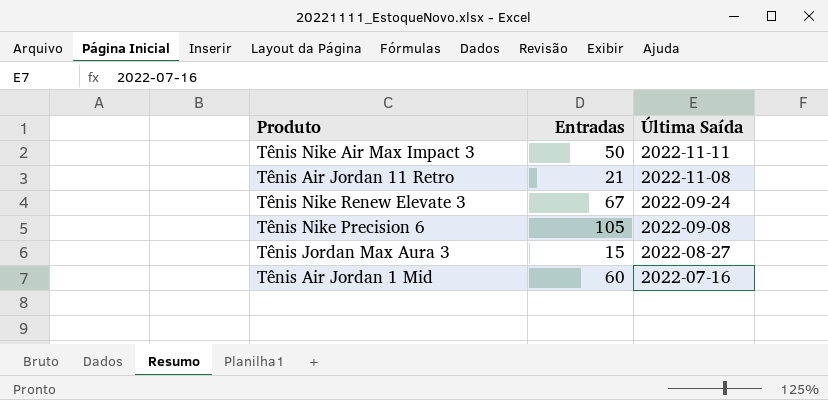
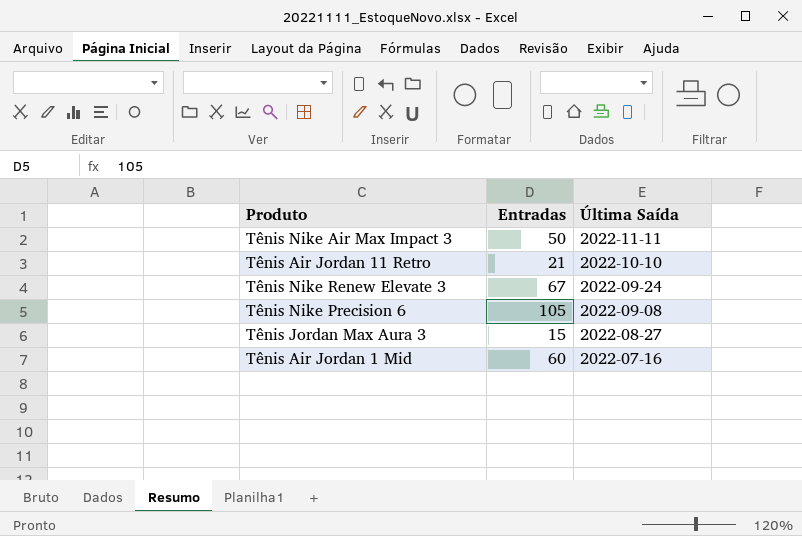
Tênis Air Jordan 11 Retro | Última Saída: 2022-11-08 -> 2022-10-10

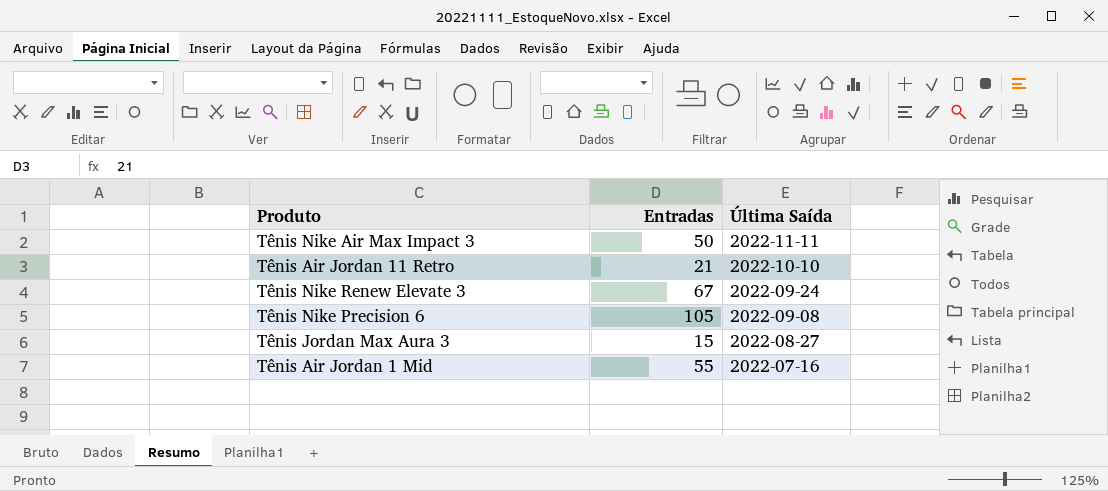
Tênis Air Jordan 1 Mid | Entradas: 60 -> 55

